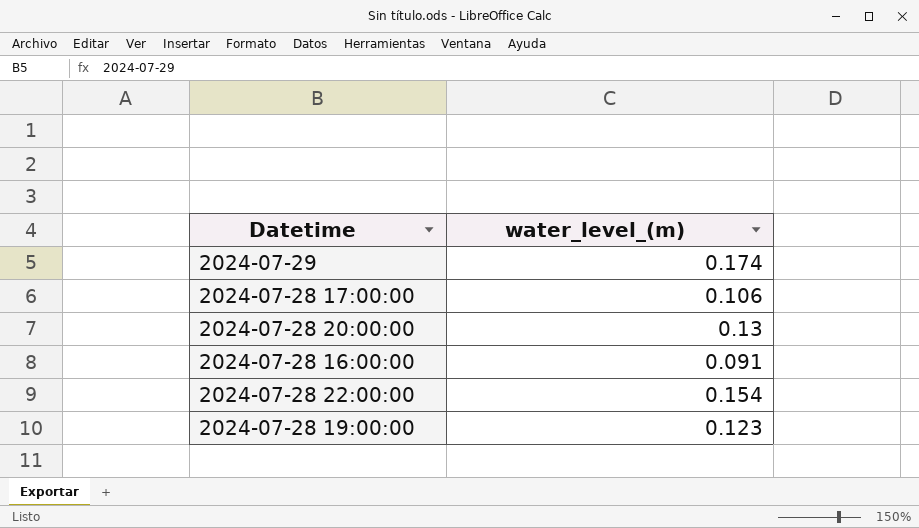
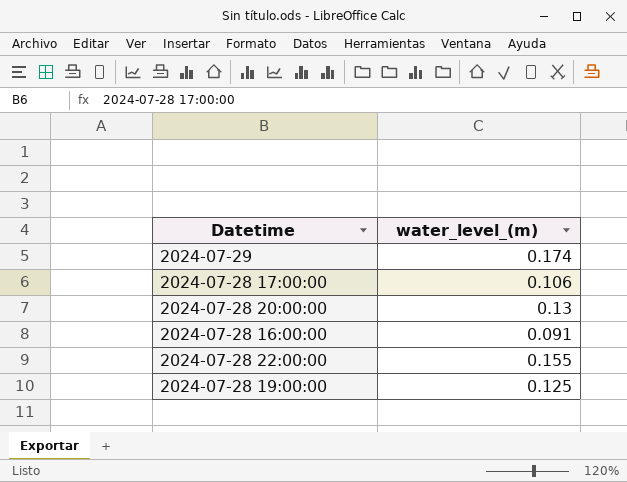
2024-07-28 22:00:00 | water_level_(m): 0.154 -> 0.155
2024-07-28 19:00:00 | water_level_(m): 0.123 -> 0.125

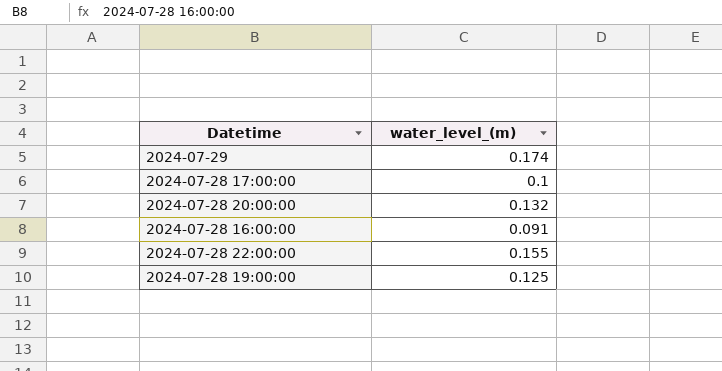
2024-07-28 17:00:00 | water_level_(m): 0.106 -> 0.1
2024-07-28 20:00:00 | water_level_(m): 0.13 -> 0.132

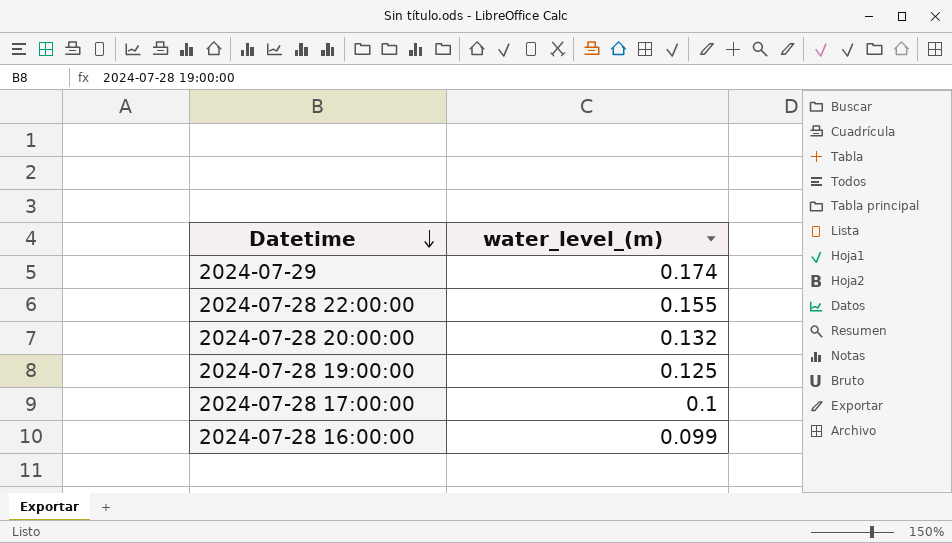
row order: none -> Datetime descending
2024-07-28 16:00:00 | water_level_(m): 0.091 -> 0.099

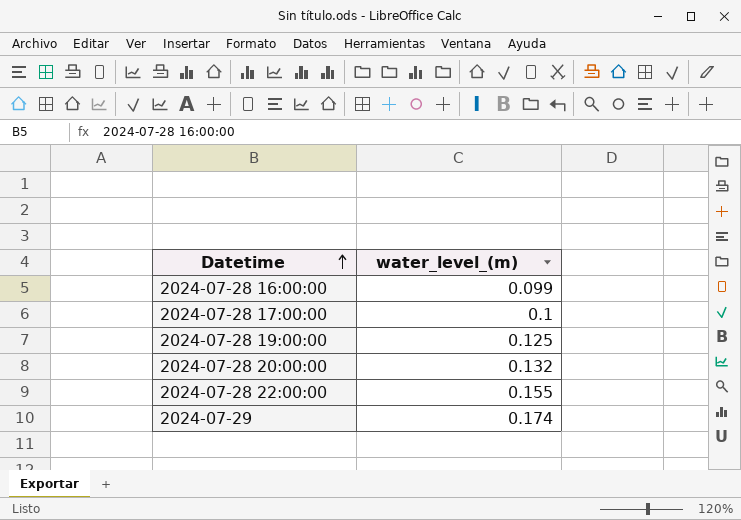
row order: Datetime descending -> Datetime ascending

